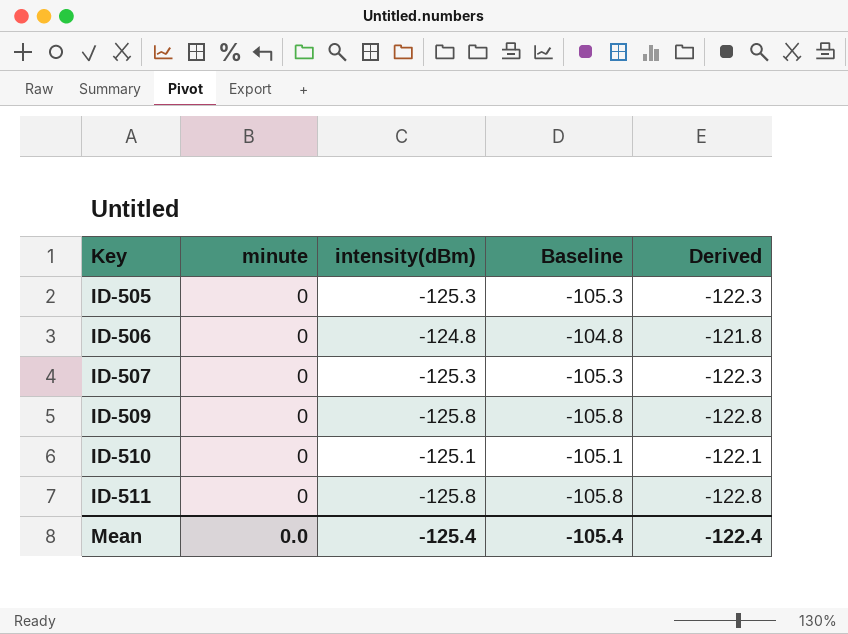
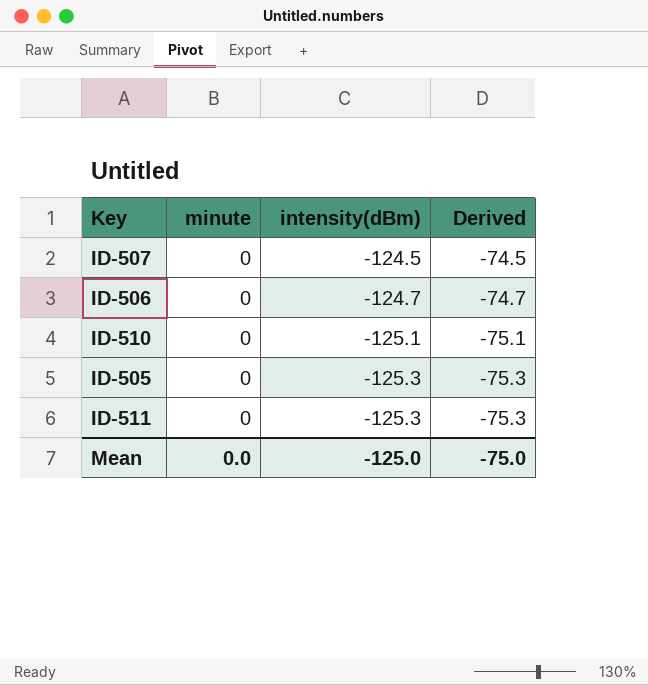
row order: Key ascending -> intensity(dBm) descending
column Baseline | formula: [intensity(dBm)] + 20 -> none
column Derived | formula: [intensity(dBm)] + 3 -> [intensity(dBm)] + 50
row ID-509: 0 | -125.8 | -105.8 | -122.8 -> none
ID-507 | intensity(dBm): -125.3 -> -124.5
ID-506 | intensity(dBm): -124.8 -> -124.7
ID-511 | intensity(dBm): -125.8 -> -125.3
Mean | intensity(dBm): -125.4 -> -125.0
Mean | Derived: -122.4 -> -75.0

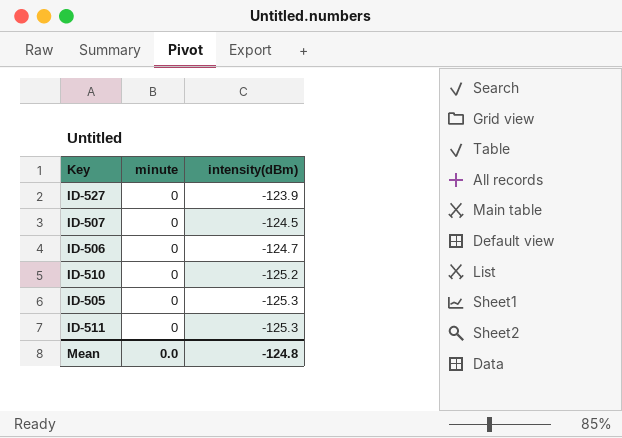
column Derived | formula: [intensity(dBm)] + 50 -> none
row ID-527: none -> 0 | -123.9
ID-510 | intensity(dBm): -125.1 -> -125.2
Mean | intensity(dBm): -125.0 -> -124.8

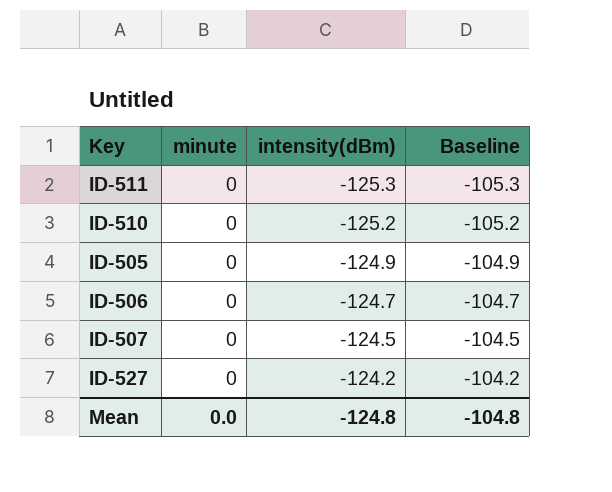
row order: intensity(dBm) descending -> intensity(dBm) ascending
column Baseline | formula: none -> [intensity(dBm)] + 20
ID-505 | intensity(dBm): -125.3 -> -124.9
ID-527 | intensity(dBm): -123.9 -> -124.2

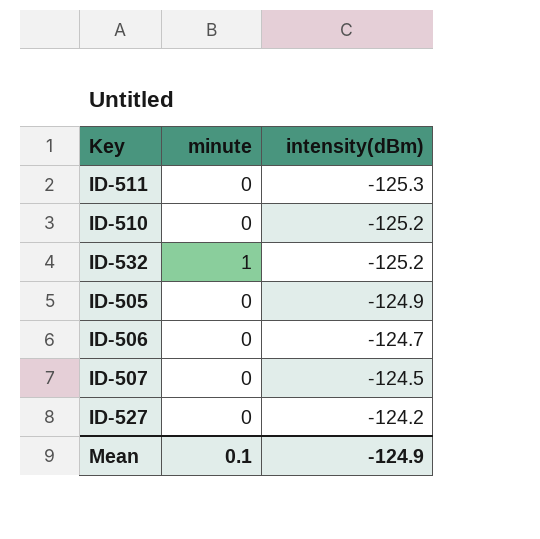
column Baseline | formula: [intensity(dBm)] + 20 -> none
row ID-532: none -> 1 | -125.2
Mean | minute: 0.0 -> 0.1
Mean | intensity(dBm): -124.8 -> -124.9

